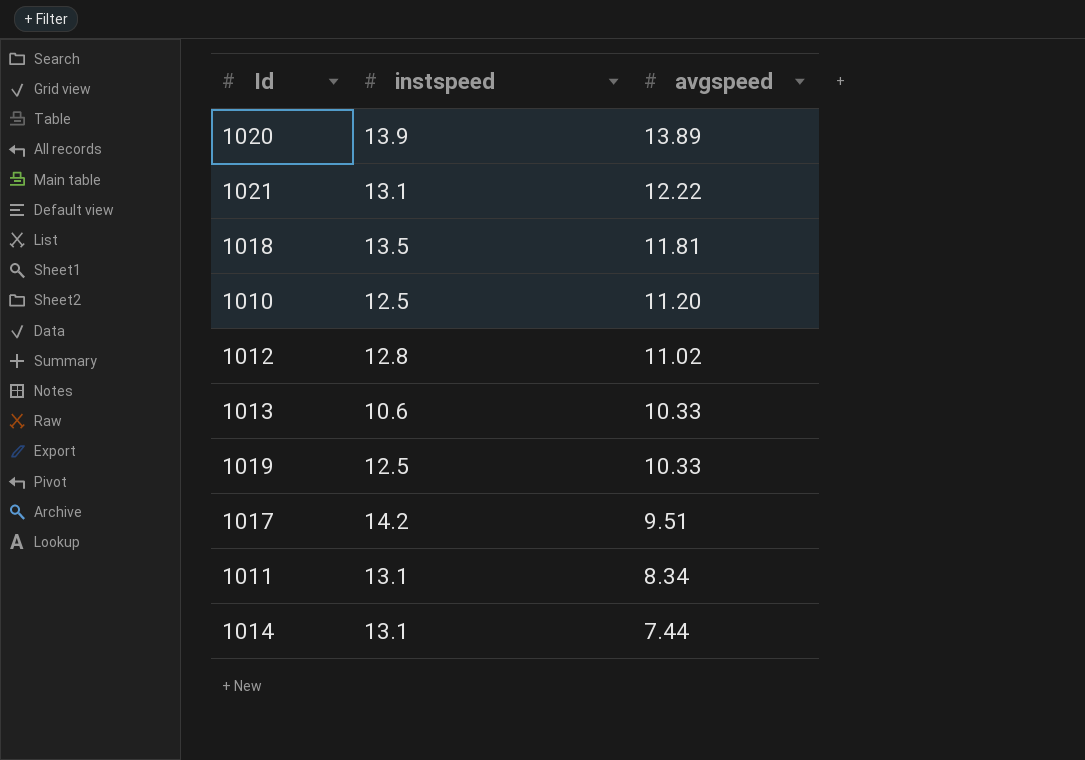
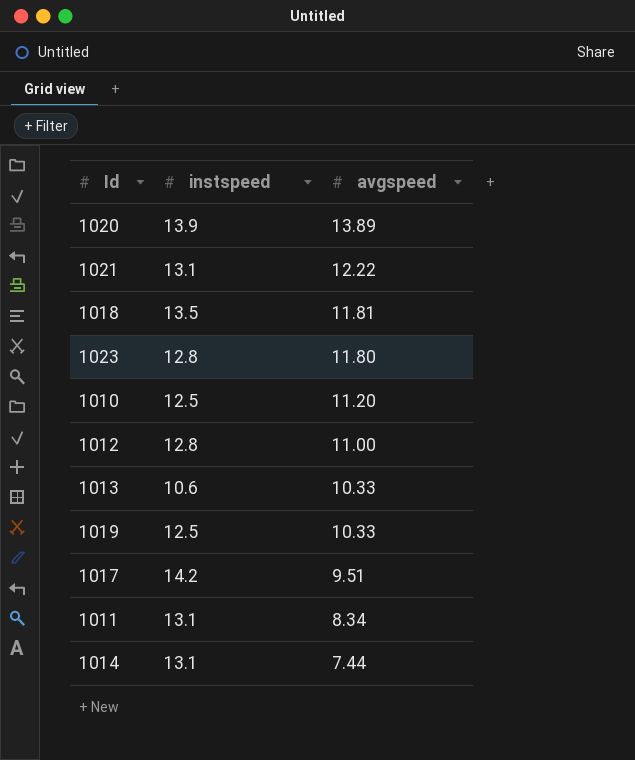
row 1023: none -> 12.8 | 11.80
1012 | avgspeed: 11.02 -> 11.00

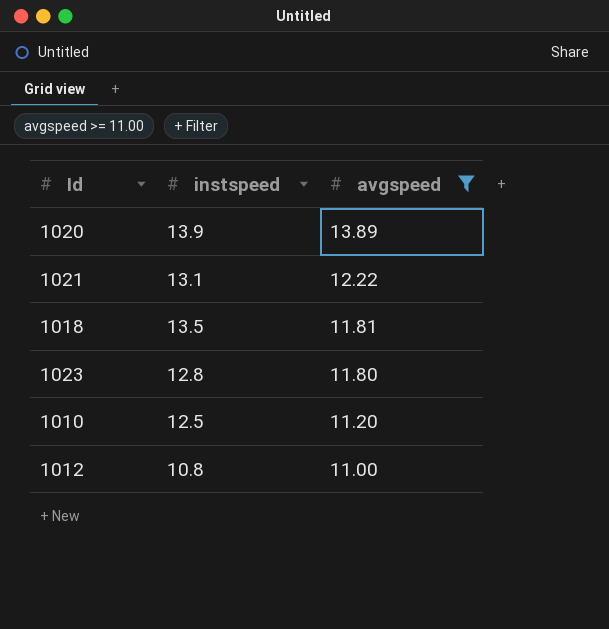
filter: none -> avgspeed >= 11.00
1012 | instspeed: 12.8 -> 10.8

